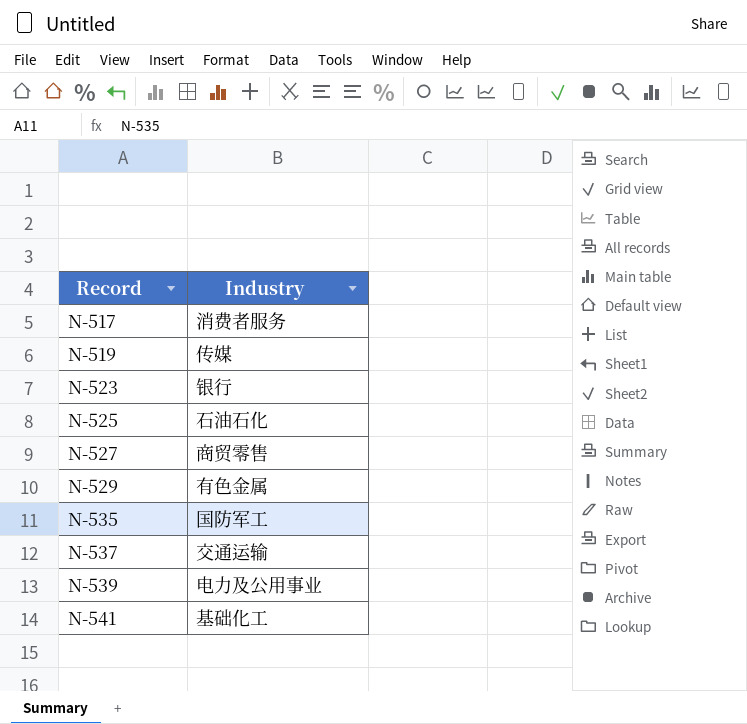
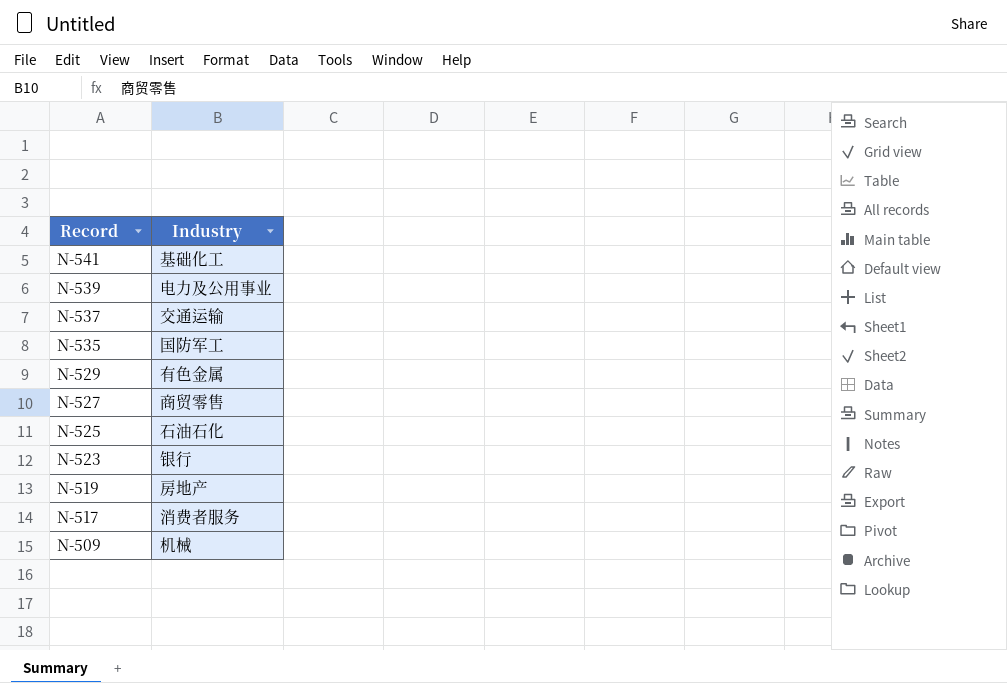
row order: Record ascending -> Record descending
N-519 | Industry: 传媒 -> 房地产
row N-509: none -> 机械

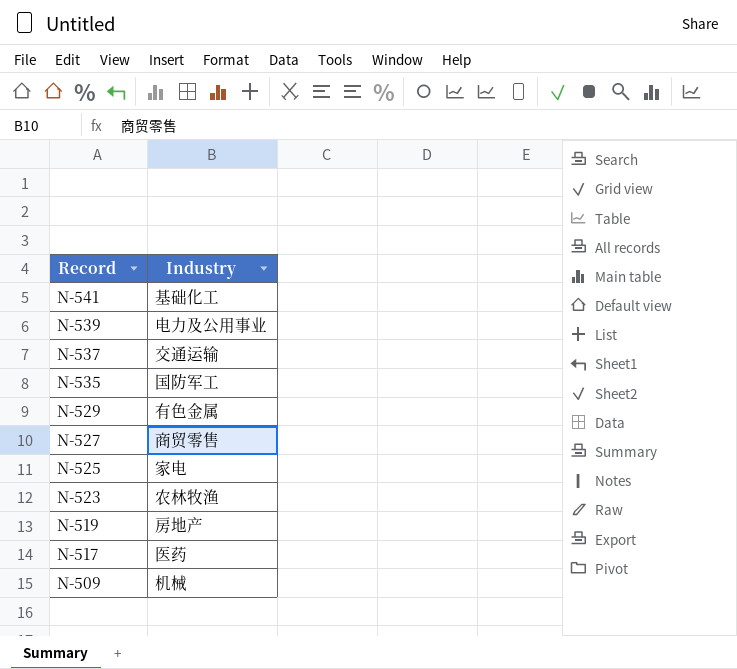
N-525 | Industry: 石油石化 -> 家电
N-523 | Industry: 银行 -> 农林牧渔
N-517 | Industry: 消费者服务 -> 医药

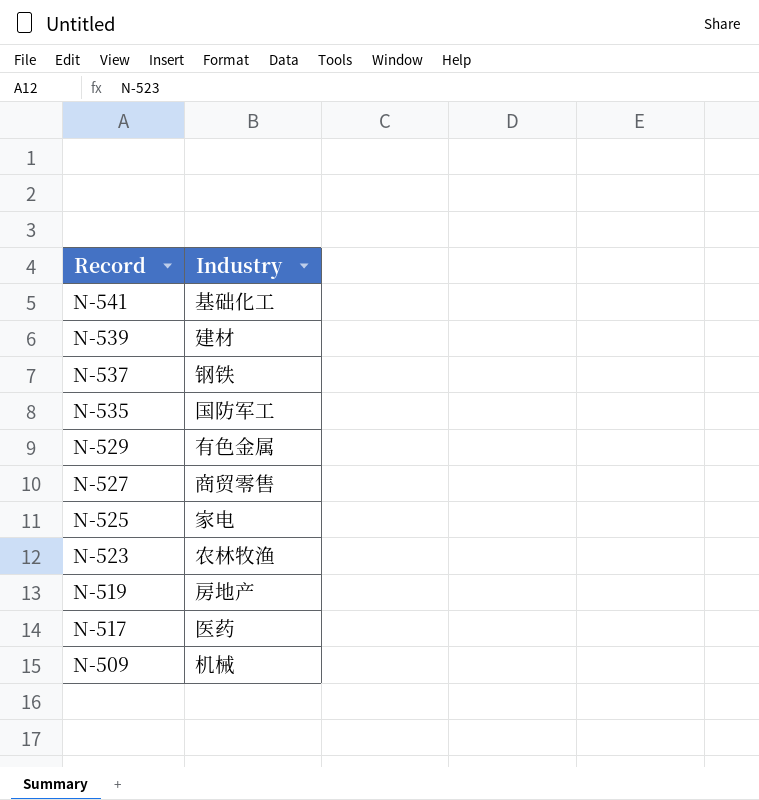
N-539 | Industry: 电力及公用事业 -> 建材
N-537 | Industry: 交通运输 -> 钢铁

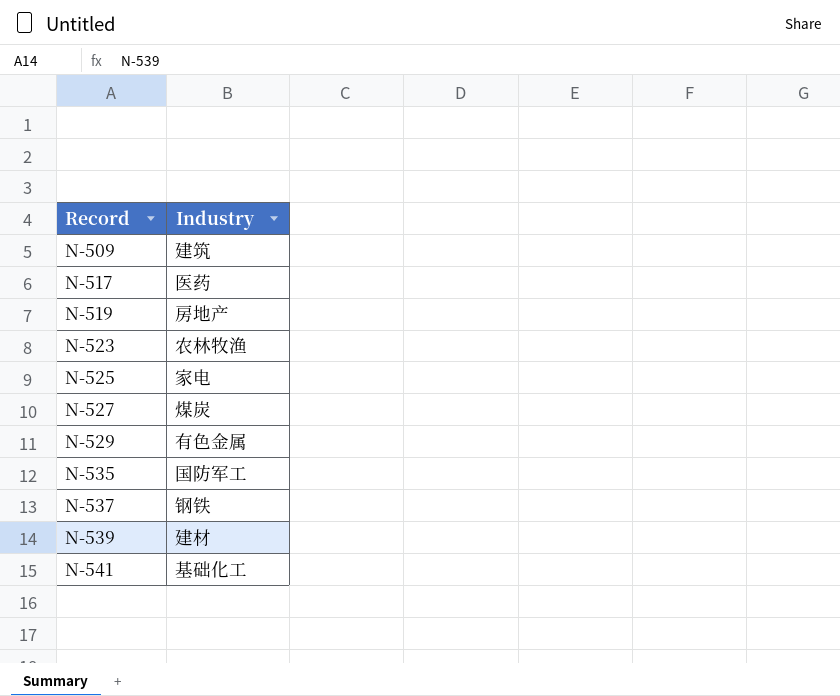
row order: Record descending -> Record ascending
N-509 | Industry: 机械 -> 建筑
N-527 | Industry: 商贸零售 -> 煤炭

